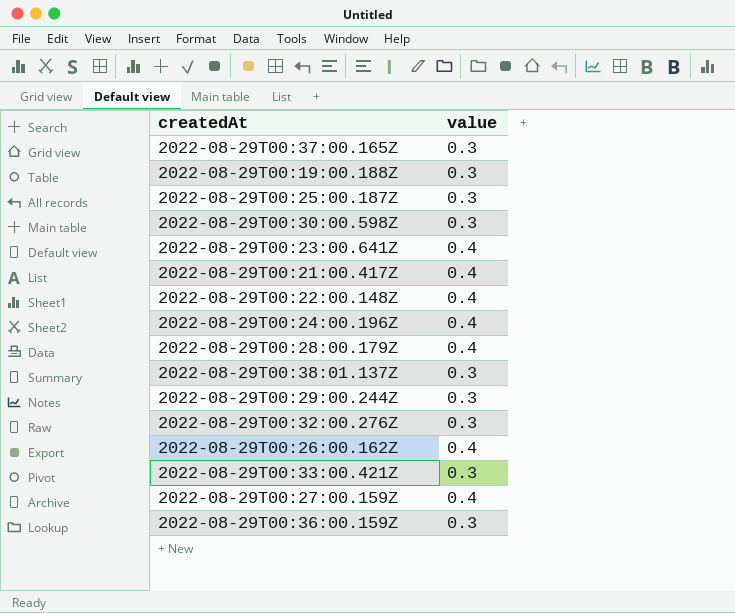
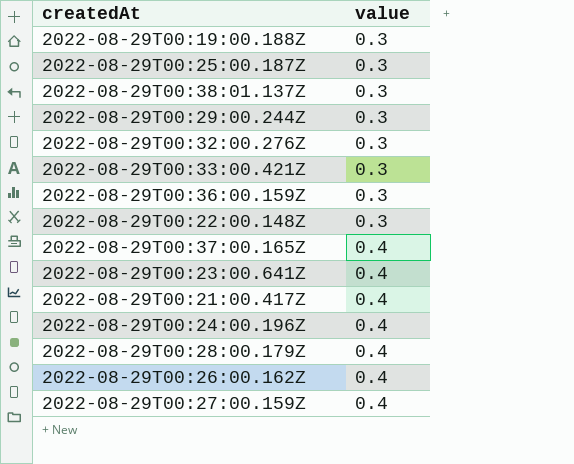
row order: none -> value ascending
row 2022-08-29T00:30:00.598Z: 0.3 -> none
2022-08-29T00:22:00.148Z | value: 0.4 -> 0.3
2022-08-29T00:37:00.165Z | value: 0.3 -> 0.4

